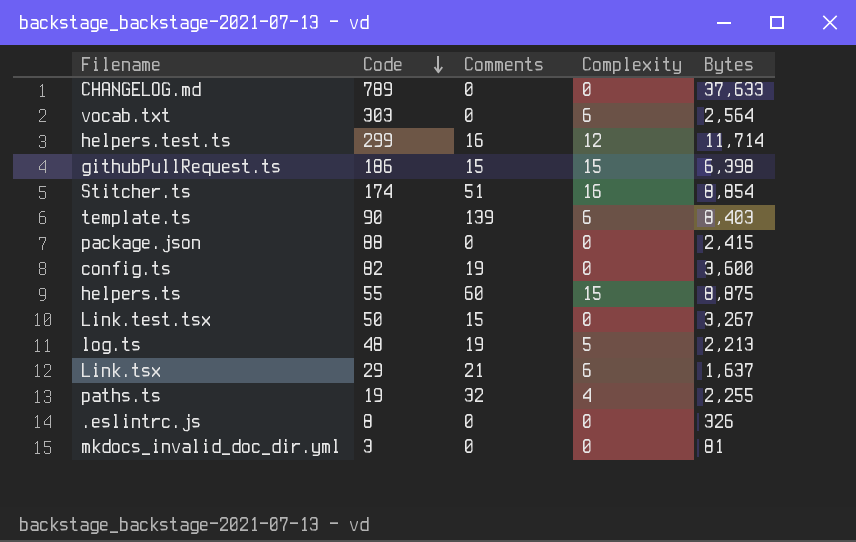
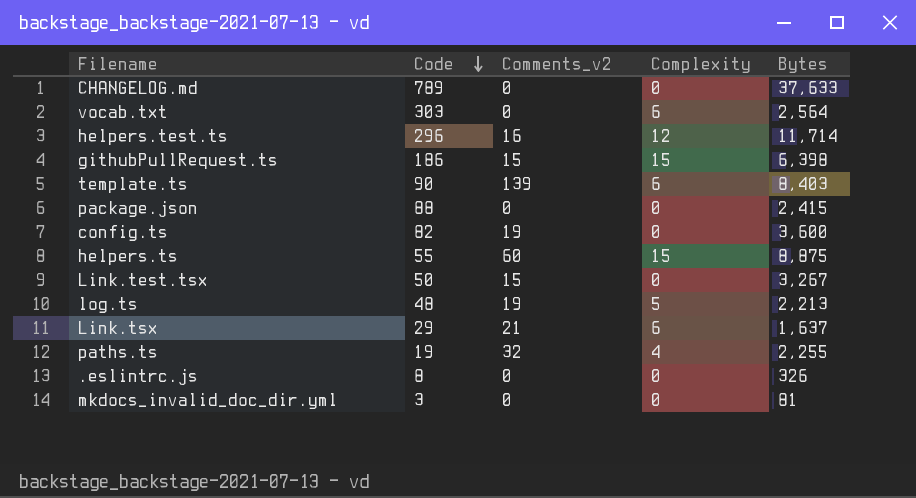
column name: Comments -> Comments_v2
row Stitcher.ts: 174 | 51 | 16 | 8,854 -> none
helpers.test.ts | Code: 299 -> 296

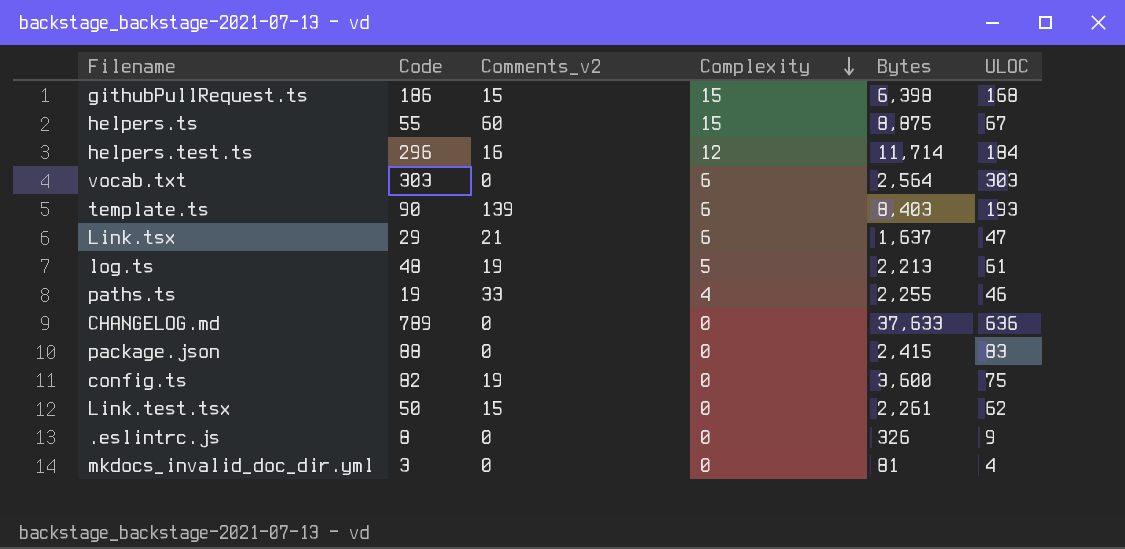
row order: Code descending -> Complexity descending
column ULOC | position: none -> 6
paths.ts | Comments_v2: 32 -> 33
Link.test.tsx | Bytes: 3,267 -> 2,261

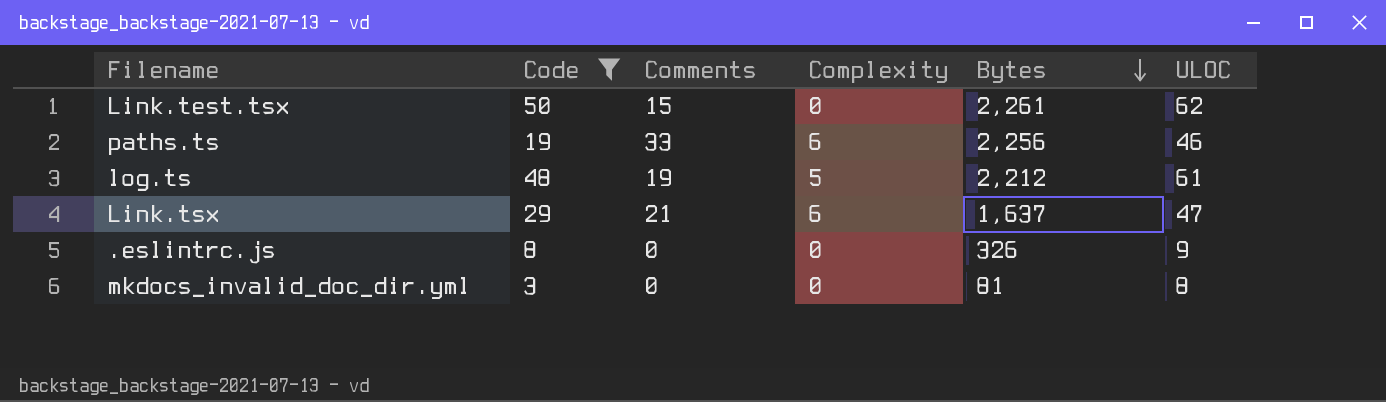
filter: none -> Code <= 50
row order: Complexity descending -> Bytes descending
column name: Comments_v2 -> Comments
paths.ts | Complexity: 4 -> 6
paths.ts | Bytes: 2,255 -> 2,256
log.ts | Bytes: 2,213 -> 2,212
mkdocs_invalid_doc_dir.yml | ULOC: 4 -> 8

